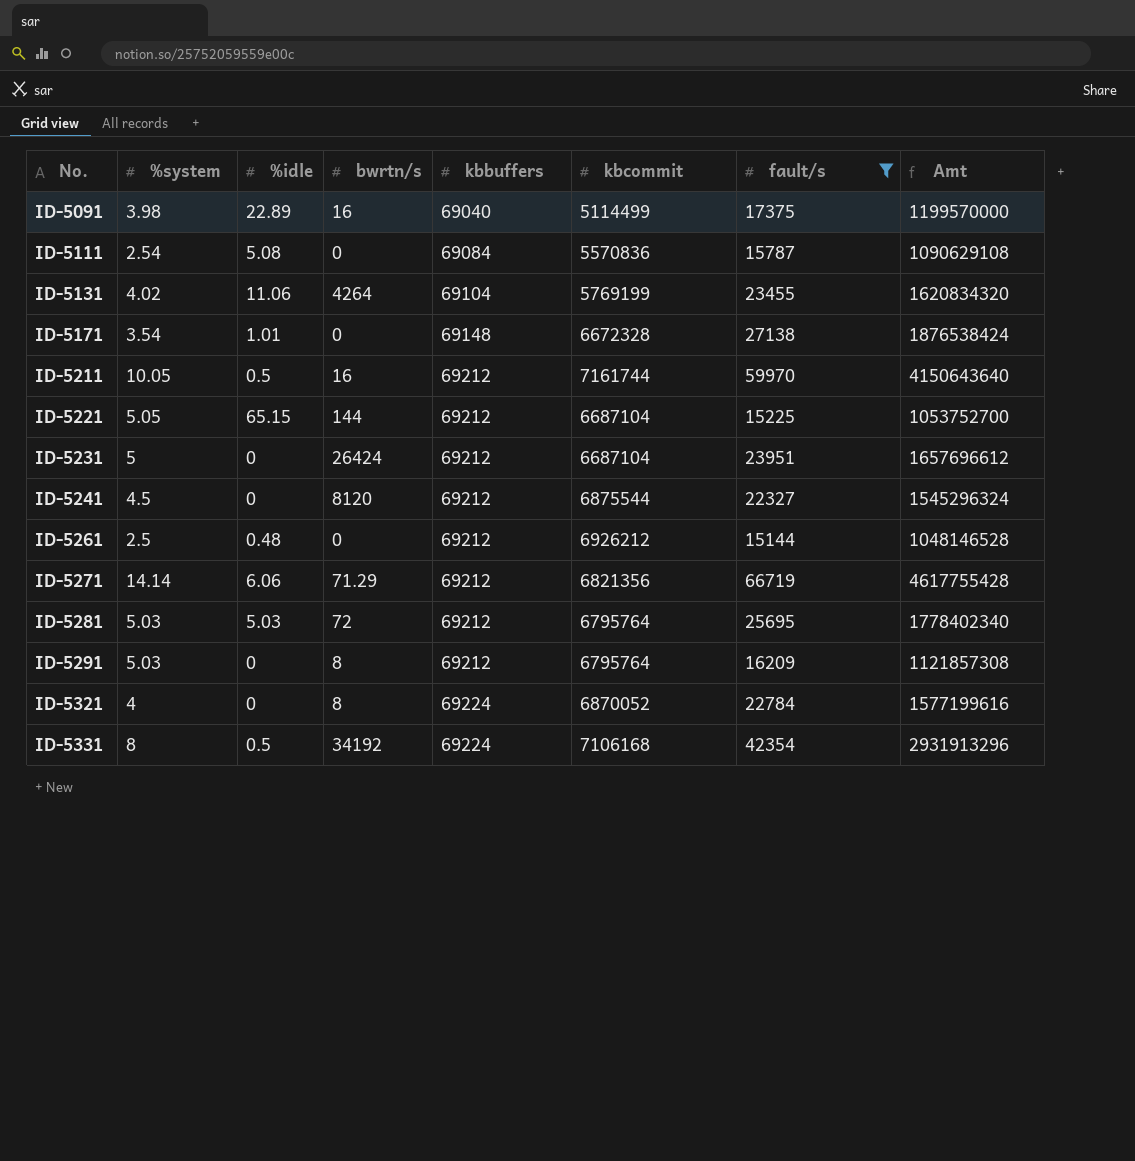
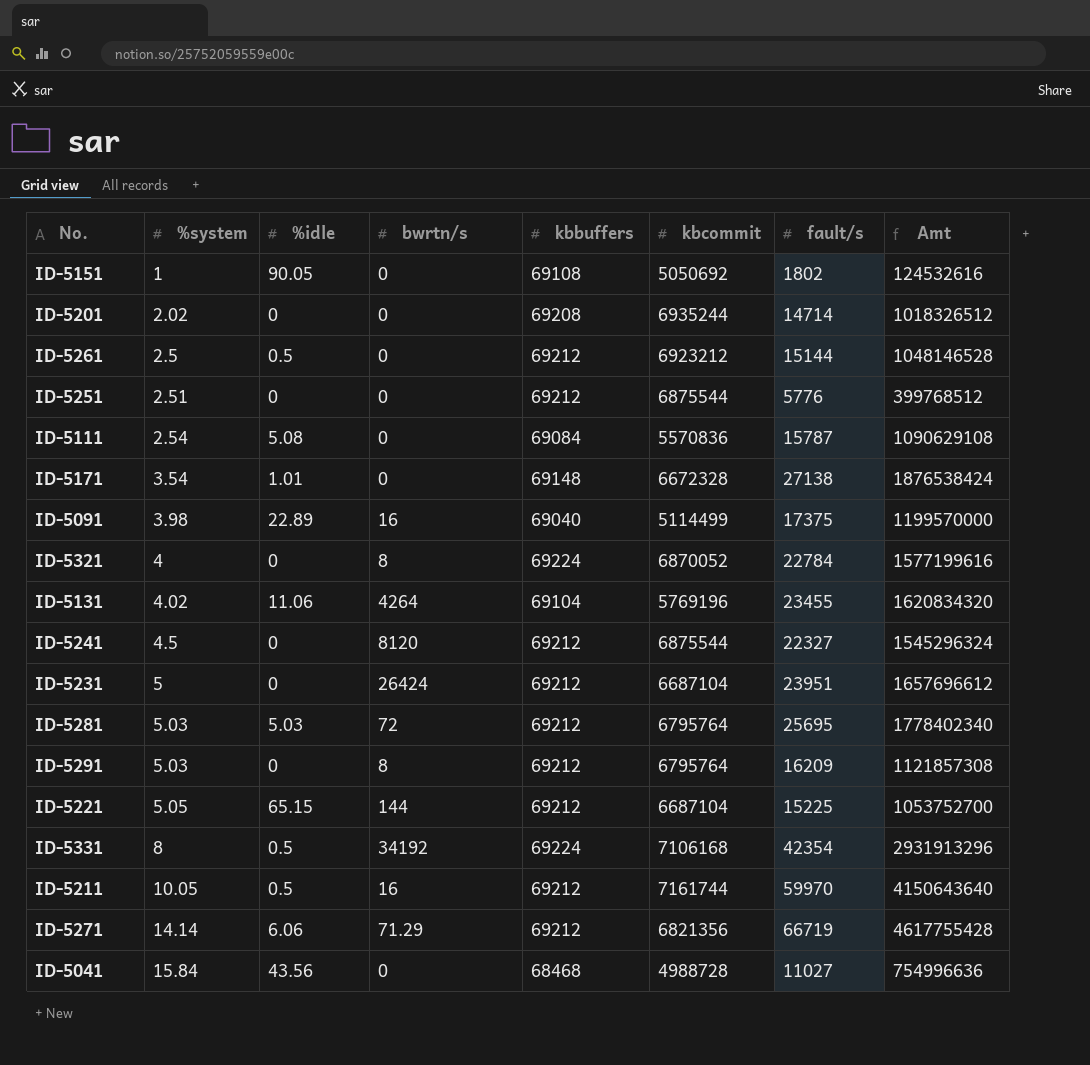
filter: fault/s >= 15144 -> none
row order: No. ascending -> %system ascending
ID-5261 | %idle: 0.48 -> 0.5
ID-5261 | kbcommit: 6926212 -> 6923212
ID-5131 | kbcommit: 5769199 -> 5769196

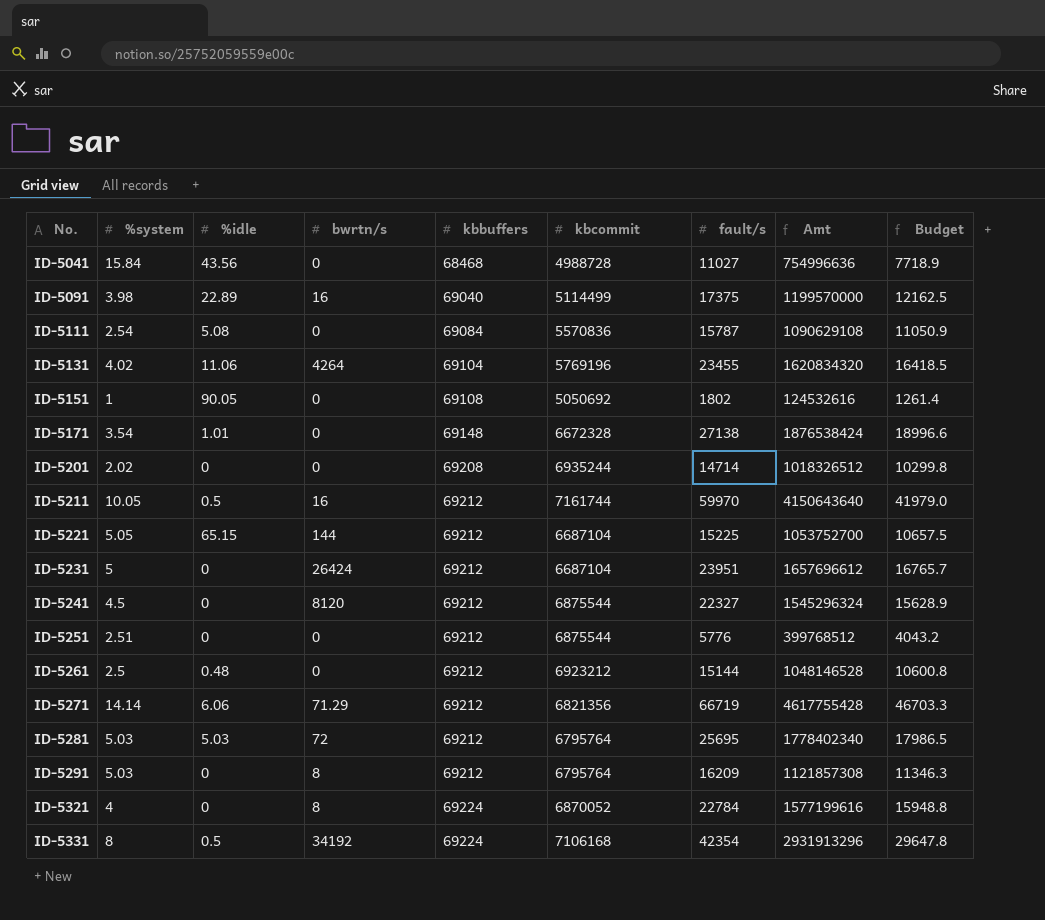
row order: %system ascending -> No. ascending
column Budget | formula: none -> [fault/s] * 0.7
ID-5261 | %idle: 0.5 -> 0.48

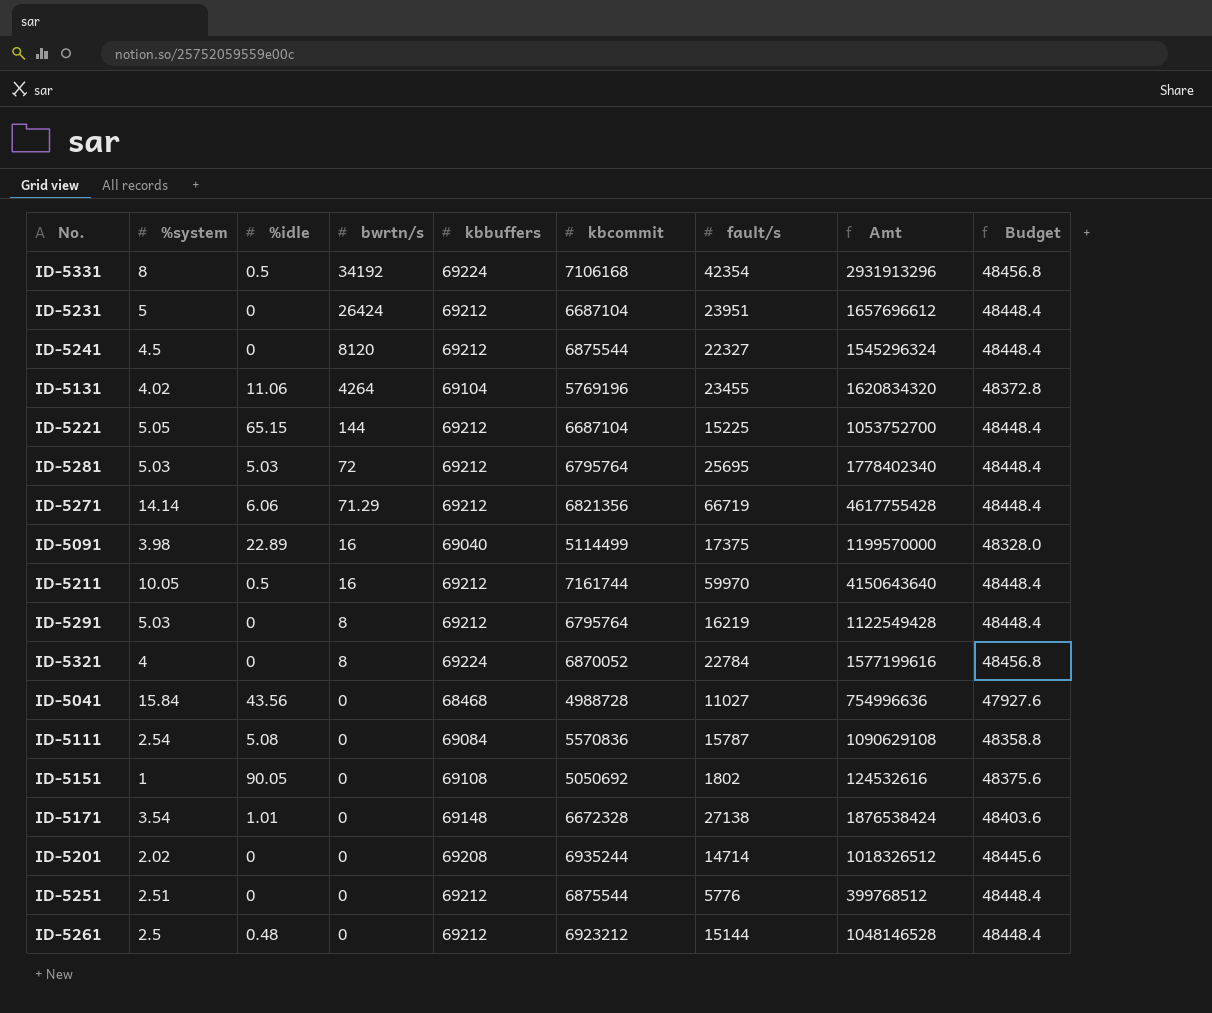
row order: No. ascending -> bwrtn/s descending
column Budget | formula: [fault/s] * 0.7 -> [kbbuffers] * 0.7
ID-5291 | fault/s: 16209 -> 16219
ID-5291 | Amt: 1121857308 -> 1122549428

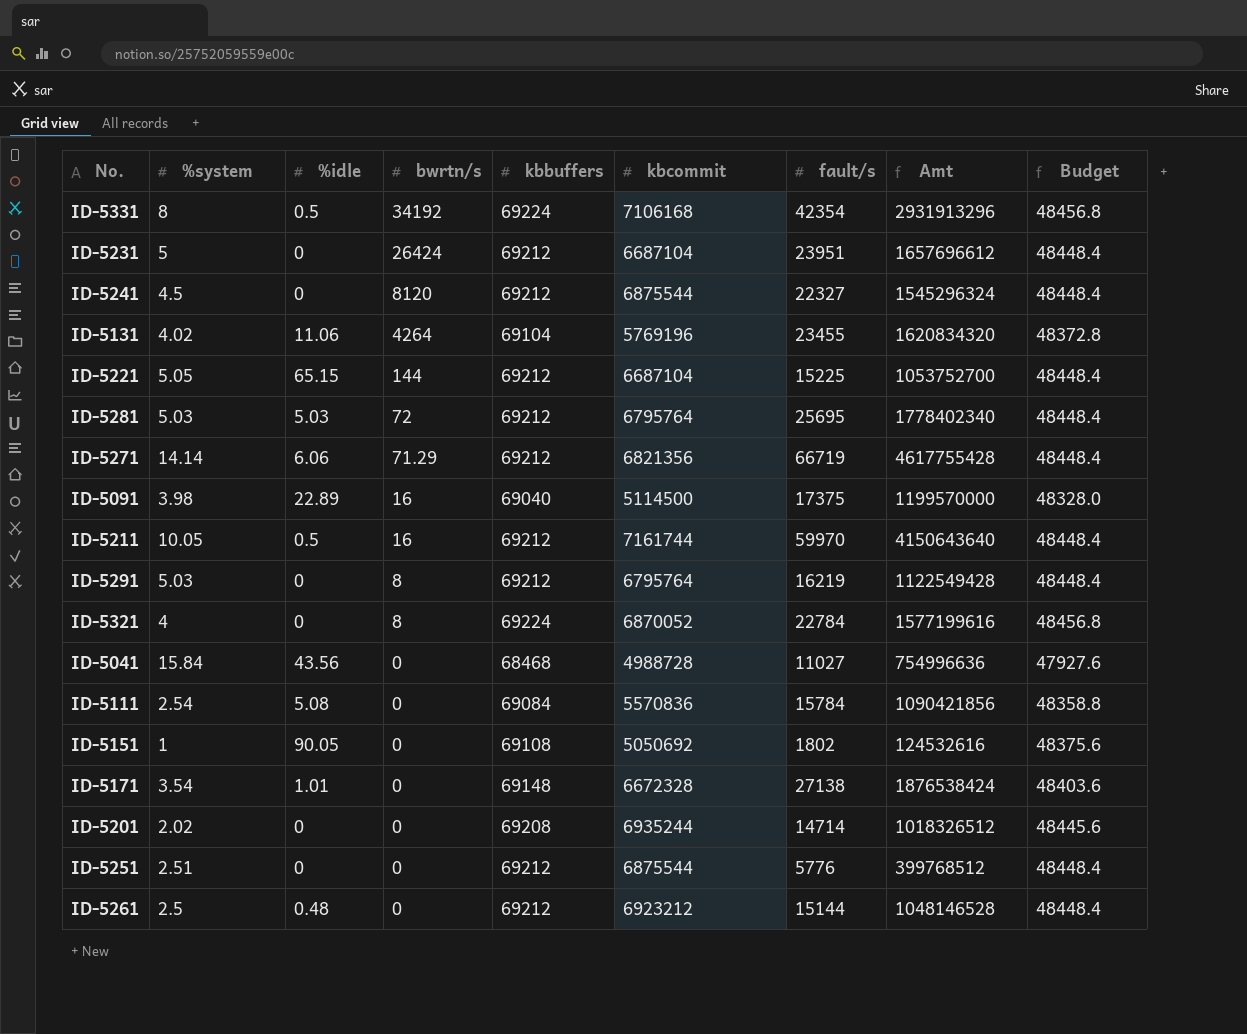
ID-5091 | kbcommit: 5114499 -> 5114500
ID-5111 | fault/s: 15787 -> 15784
ID-5111 | Amt: 1090629108 -> 1090421856

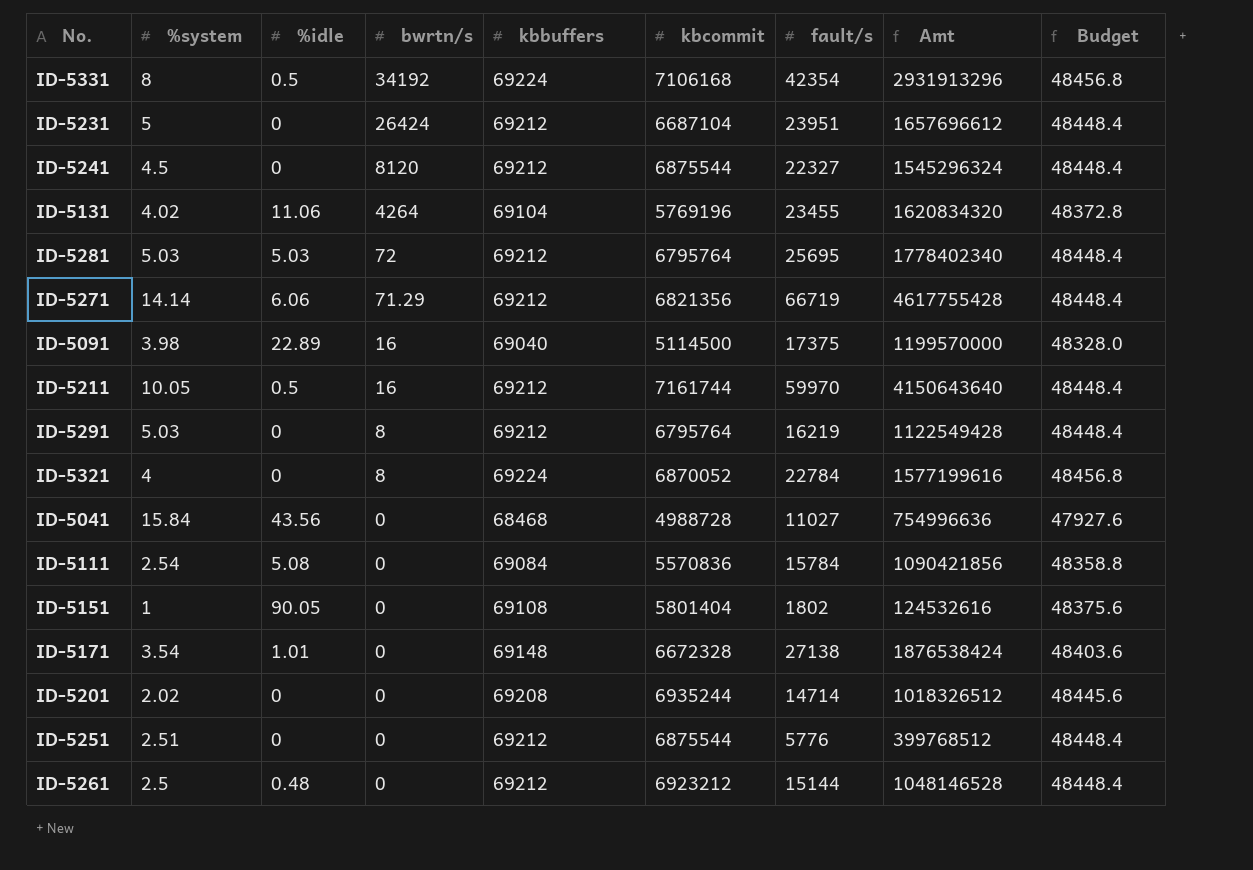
row ID-5221: 5.05 | 65.15 | 144 | 69212 | 6687104 | 15225 | 1053752700 | 48448.4 -> none
ID-5151 | kbcommit: 5050692 -> 5801404

